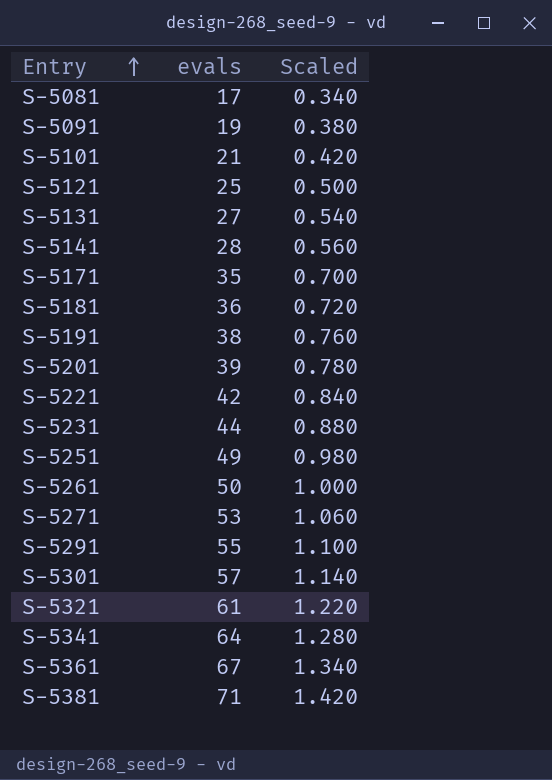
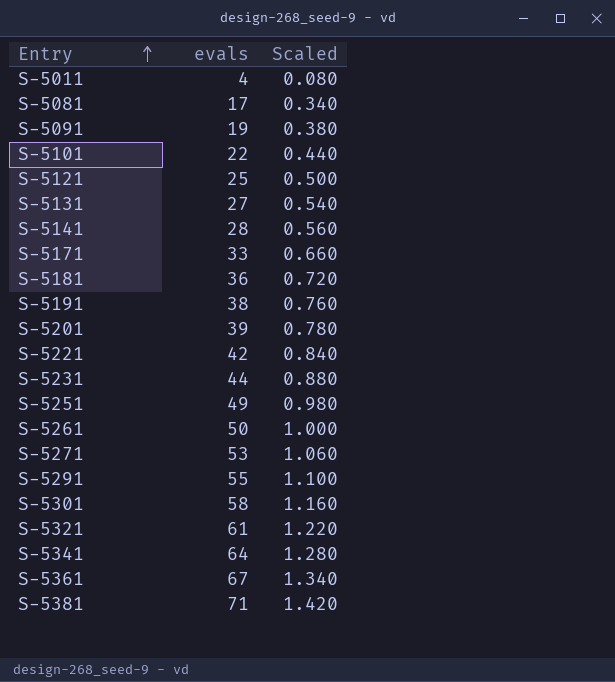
row S-5011: none -> 4 | 0.080
S-5101 | evals: 21 -> 22
S-5101 | Scaled: 0.420 -> 0.440
S-5171 | evals: 35 -> 33
S-5171 | Scaled: 0.700 -> 0.660
S-5301 | evals: 57 -> 58
S-5301 | Scaled: 1.140 -> 1.160

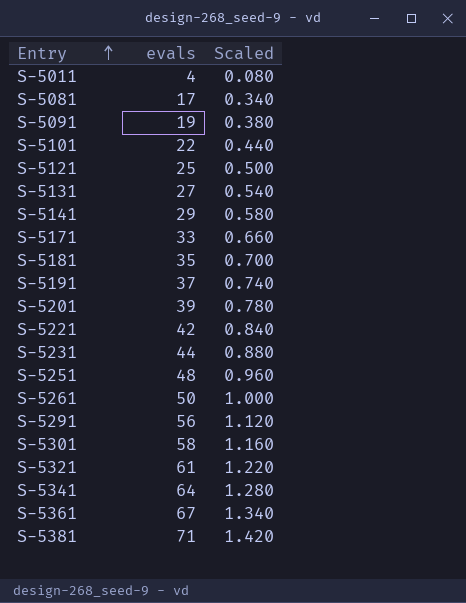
row S-5271: 53 | 1.060 -> none
S-5141 | evals: 28 -> 29
S-5141 | Scaled: 0.560 -> 0.580
S-5181 | evals: 36 -> 35
S-5181 | Scaled: 0.720 -> 0.700
S-5191 | evals: 38 -> 37
S-5191 | Scaled: 0.760 -> 0.740
S-5251 | evals: 49 -> 48
S-5251 | Scaled: 0.980 -> 0.960
S-5291 | evals: 55 -> 56
S-5291 | Scaled: 1.100 -> 1.120

